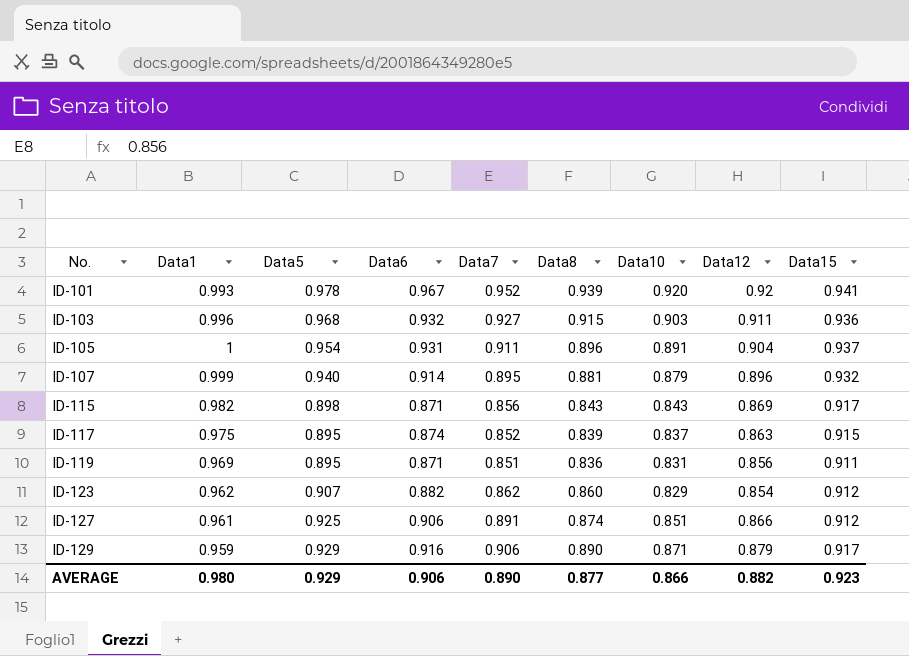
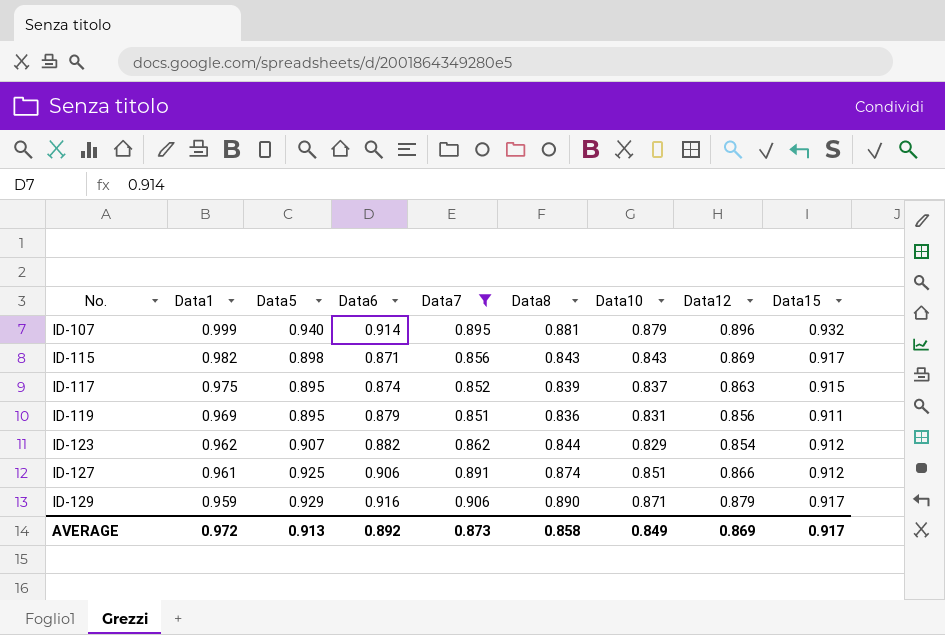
filter: none -> Data7 <= 0.906
ID-119 | Data6: 0.871 -> 0.879
ID-123 | Data8: 0.860 -> 0.844
AVERAGE | Data1: 0.980 -> 0.972
AVERAGE | Data5: 0.929 -> 0.913
AVERAGE | Data6: 0.906 -> 0.892
AVERAGE | Data7: 0.890 -> 0.873
AVERAGE | Data8: 0.877 -> 0.858
AVERAGE | Data10: 0.866 -> 0.849
AVERAGE | Data12: 0.882 -> 0.869
AVERAGE | Data15: 0.923 -> 0.917

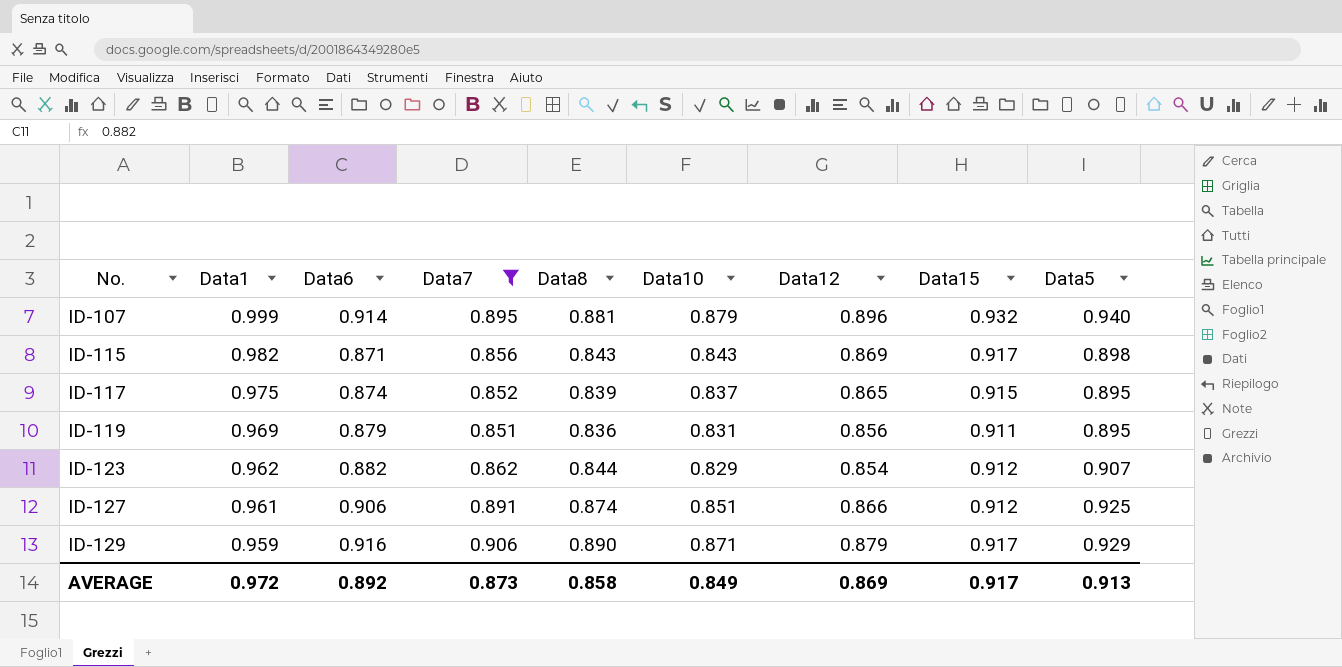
column Data5 | position: 3 -> 9
ID-117 | Data12: 0.863 -> 0.865

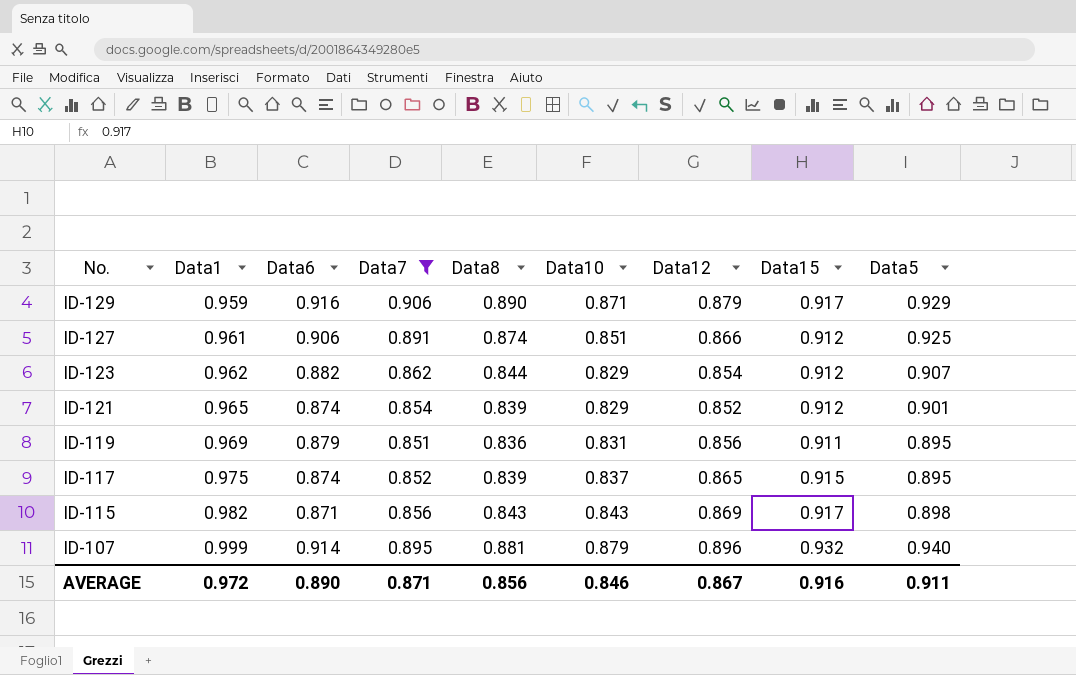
row order: No. ascending -> No. descending
row ID-121: none -> 0.965 | 0.874 | 0.854 | 0.839 | 0.829 | 0.852 | 0.912 | 0.901
AVERAGE | Data6: 0.892 -> 0.890
AVERAGE | Data7: 0.873 -> 0.871
AVERAGE | Data8: 0.858 -> 0.856
AVERAGE | Data10: 0.849 -> 0.846
AVERAGE | Data12: 0.869 -> 0.867
AVERAGE | Data15: 0.917 -> 0.916
AVERAGE | Data5: 0.913 -> 0.911

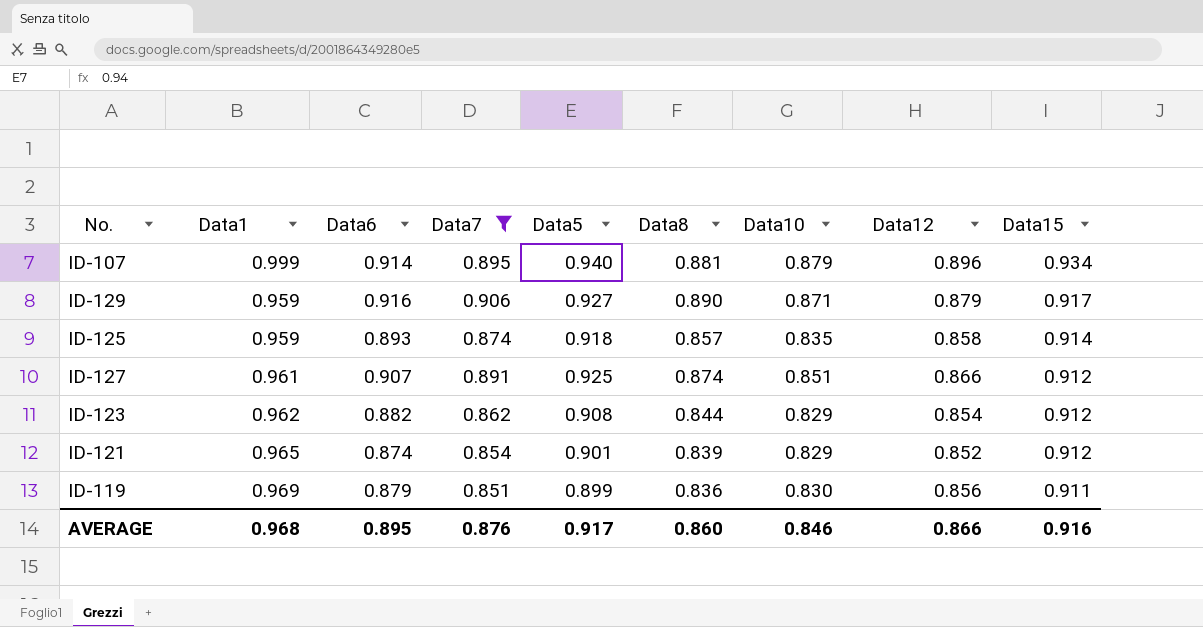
row order: No. descending -> Data15 descending
column Data5 | position: 9 -> 5
row ID-117: 0.975 | 0.874 | 0.852 | 0.839 | 0.837 | 0.865 | 0.915 | 0.895 -> none
row ID-115: 0.982 | 0.871 | 0.856 | 0.843 | 0.843 | 0.869 | 0.917 | 0.898 -> none
ID-107 | Data15: 0.932 -> 0.934
ID-129 | Data5: 0.929 -> 0.927
row ID-125: none -> 0.959 | 0.893 | 0.874 | 0.918 | 0.857 | 0.835 | 0.858 | 0.914
ID-127 | Data6: 0.906 -> 0.907
ID-123 | Data5: 0.907 -> 0.908
ID-119 | Data5: 0.895 -> 0.899
ID-119 | Data10: 0.831 -> 0.830
AVERAGE | Data1: 0.972 -> 0.968
AVERAGE | Data6: 0.890 -> 0.895
AVERAGE | Data7: 0.871 -> 0.876
AVERAGE | Data5: 0.911 -> 0.917
AVERAGE | Data8: 0.856 -> 0.860
AVERAGE | Data12: 0.867 -> 0.866

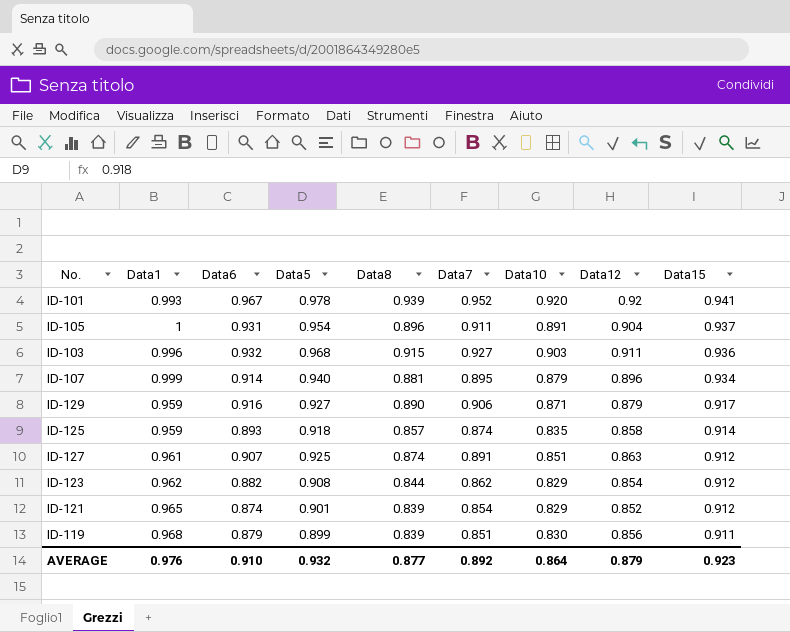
filter: Data7 <= 0.906 -> none
column Data7 | position: 4 -> 6
ID-127 | Data12: 0.866 -> 0.863
ID-119 | Data1: 0.969 -> 0.968
ID-119 | Data8: 0.836 -> 0.839
AVERAGE | Data1: 0.968 -> 0.976
AVERAGE | Data6: 0.895 -> 0.910
AVERAGE | Data5: 0.917 -> 0.932
AVERAGE | Data8: 0.860 -> 0.877
AVERAGE | Data7: 0.876 -> 0.892
AVERAGE | Data10: 0.846 -> 0.864
AVERAGE | Data12: 0.866 -> 0.879
AVERAGE | Data15: 0.916 -> 0.923

